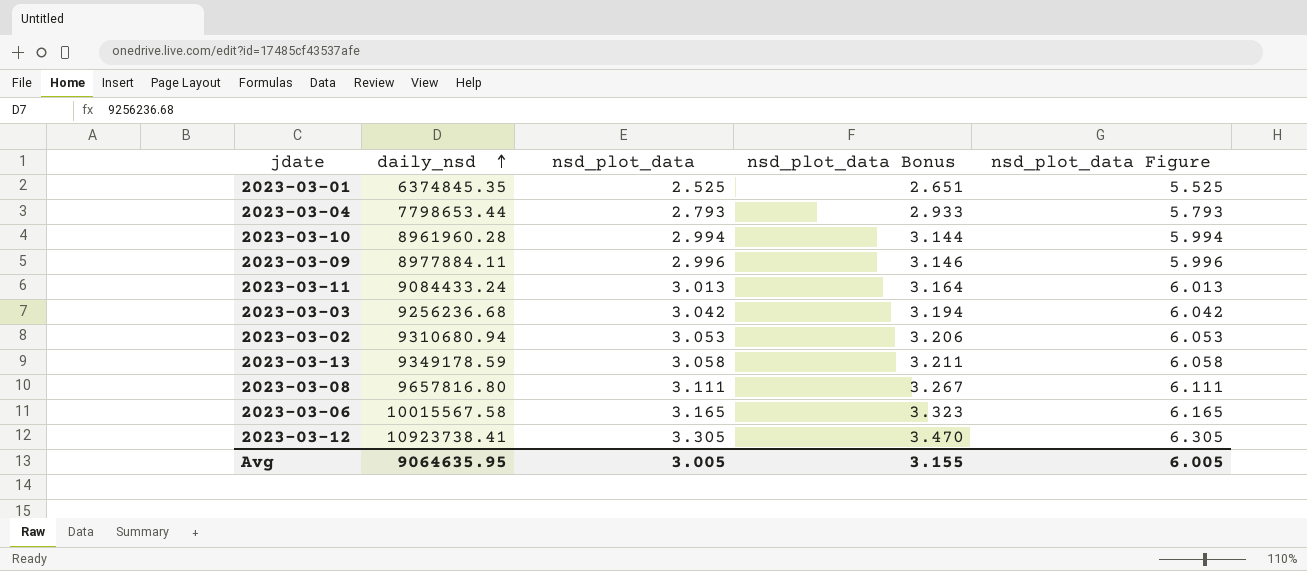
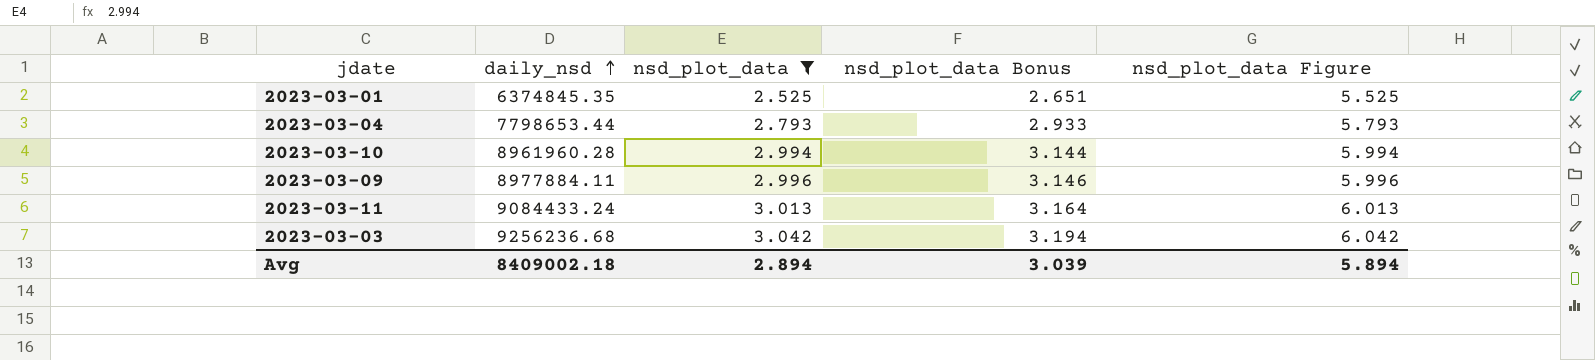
filter: none -> nsd_plot_data <= 3.042
Avg | daily_nsd: 9064635.95 -> 8409002.18
Avg | nsd_plot_data: 3.005 -> 2.894
Avg | nsd_plot_data Bonus: 3.155 -> 3.039
Avg | nsd_plot_data Figure: 6.005 -> 5.894

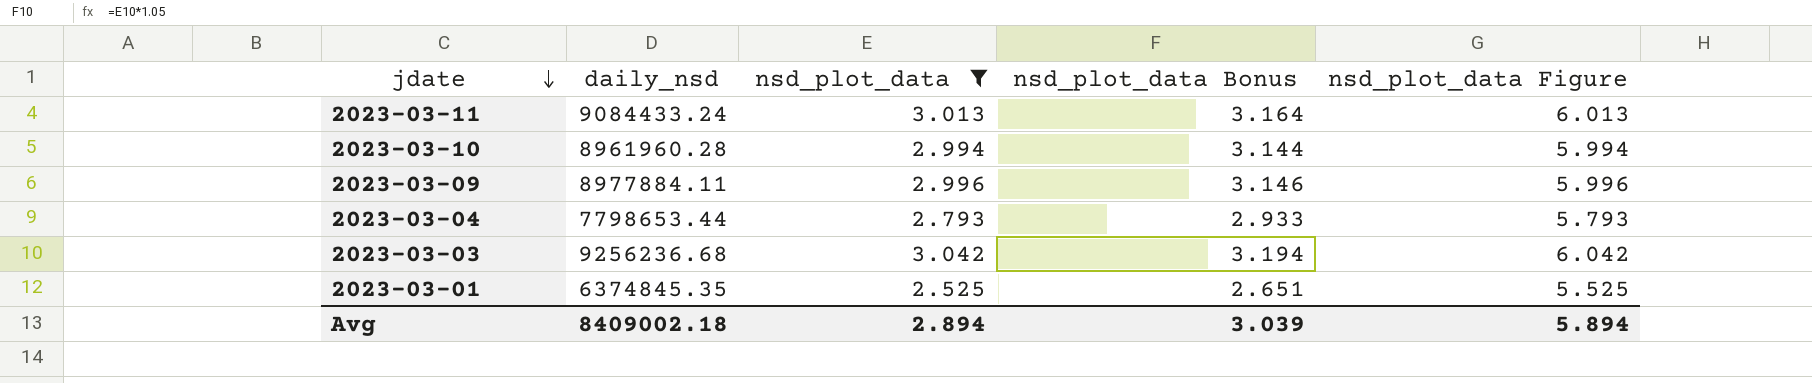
row order: daily_nsd ascending -> jdate descending

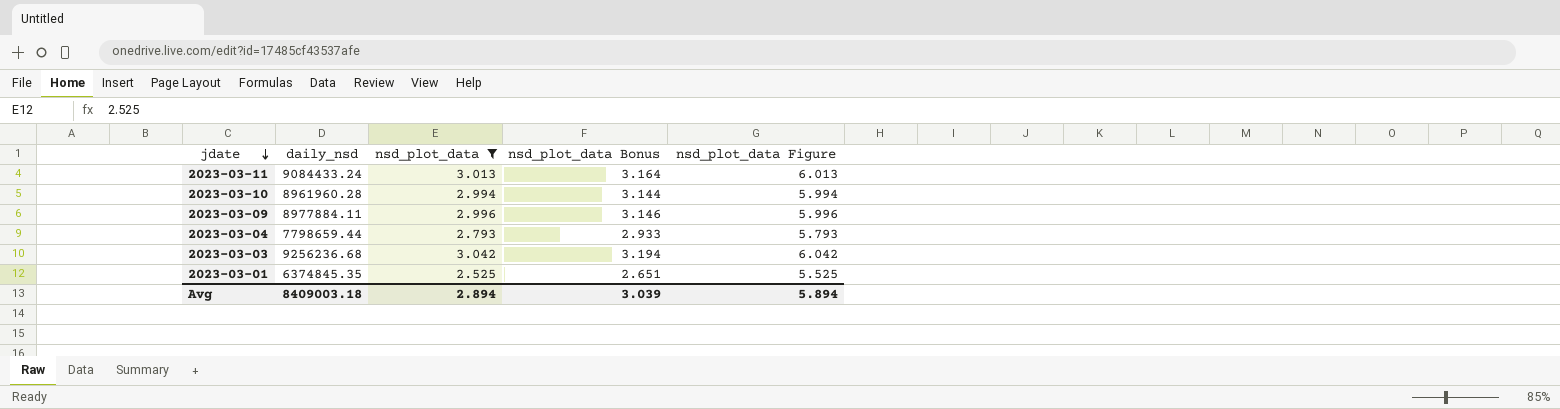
2023-03-04 | daily_nsd: 7798653.44 -> 7798659.44
Avg | daily_nsd: 8409002.18 -> 8409003.18

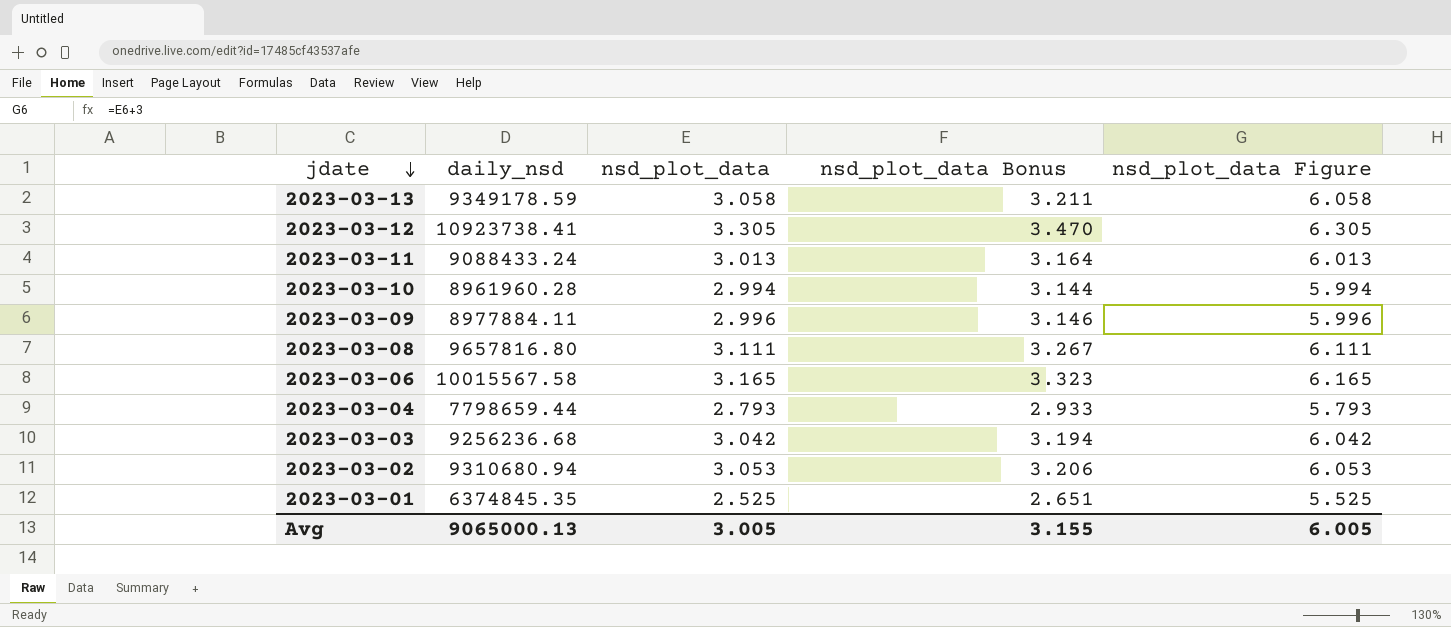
filter: nsd_plot_data <= 3.042 -> none
2023-03-11 | daily_nsd: 9084433.24 -> 9088433.24
Avg | daily_nsd: 8409003.18 -> 9065000.13
Avg | nsd_plot_data: 2.894 -> 3.005
Avg | nsd_plot_data Bonus: 3.039 -> 3.155
Avg | nsd_plot_data Figure: 5.894 -> 6.005

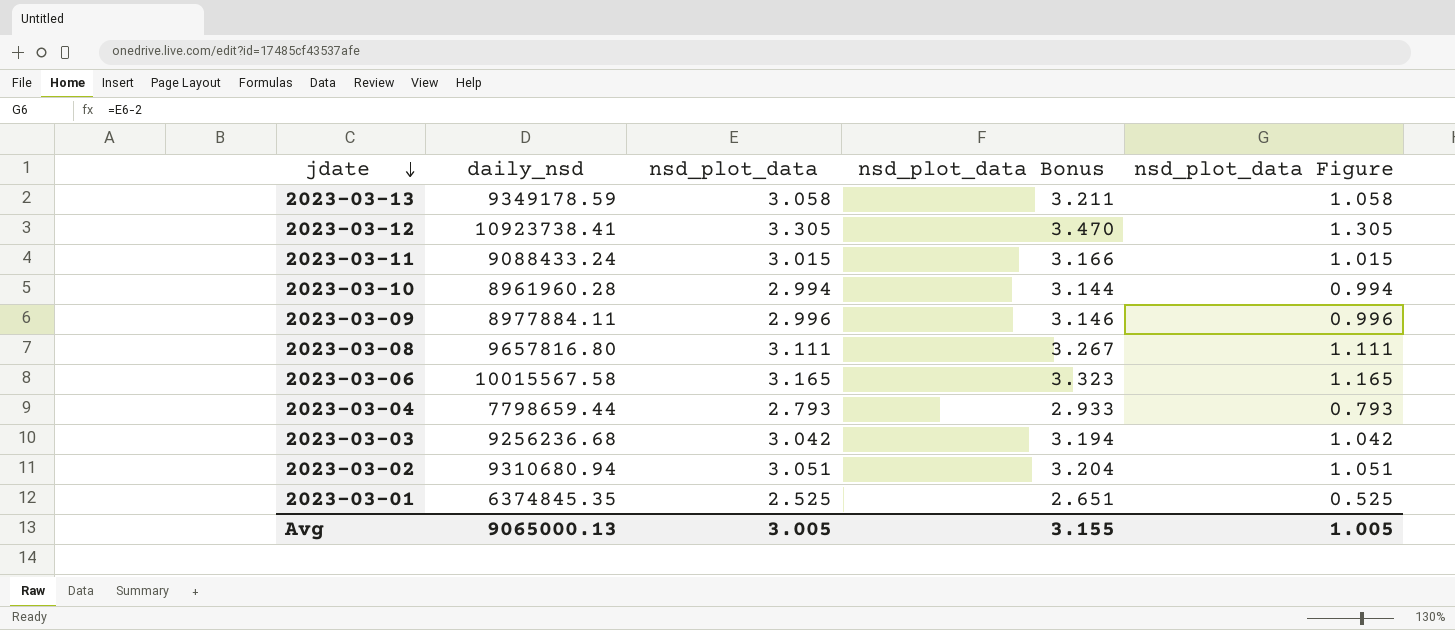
column nsd_plot_data Figure | formula: [nsd_plot_data] + 3 -> [nsd_plot_data] - 2
2023-03-11 | nsd_plot_data: 3.013 -> 3.015
2023-03-11 | nsd_plot_data Bonus: 3.164 -> 3.166
2023-03-02 | nsd_plot_data: 3.053 -> 3.051
2023-03-02 | nsd_plot_data Bonus: 3.206 -> 3.204
Avg | nsd_plot_data Figure: 6.005 -> 1.005

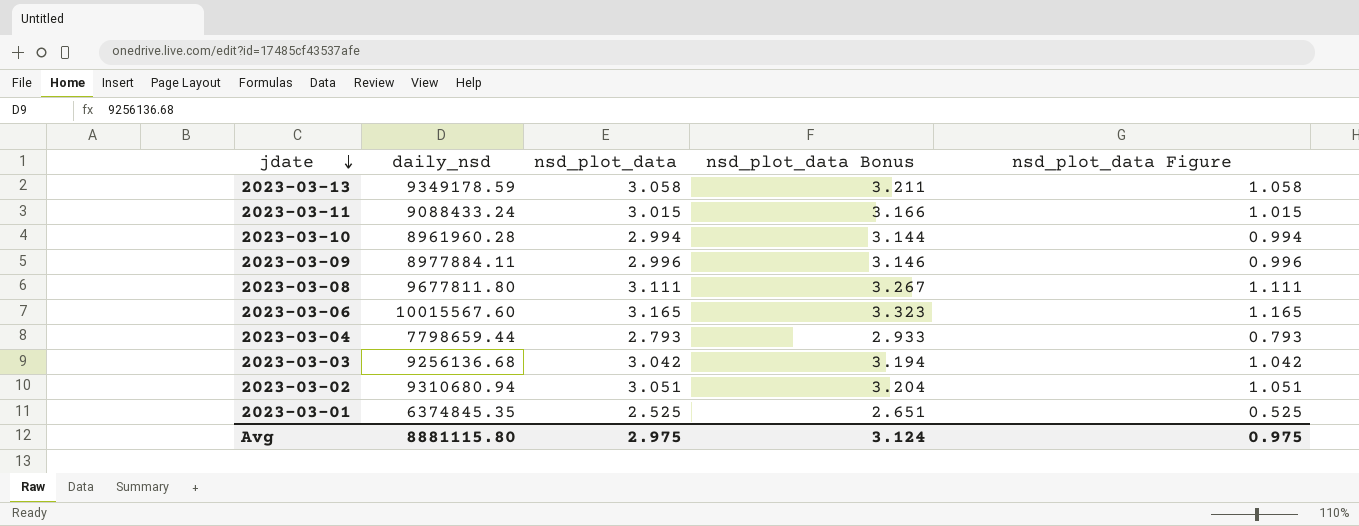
row 2023-03-12: 10923738.41 | 3.305 | 3.470 | 1.305 -> none
2023-03-08 | daily_nsd: 9657816.80 -> 9677811.80
2023-03-06 | daily_nsd: 10015567.58 -> 10015567.60
2023-03-03 | daily_nsd: 9256236.68 -> 9256136.68
Avg | daily_nsd: 9065000.13 -> 8881115.80
Avg | nsd_plot_data: 3.005 -> 2.975
Avg | nsd_plot_data Bonus: 3.155 -> 3.124
Avg | nsd_plot_data Figure: 1.005 -> 0.975

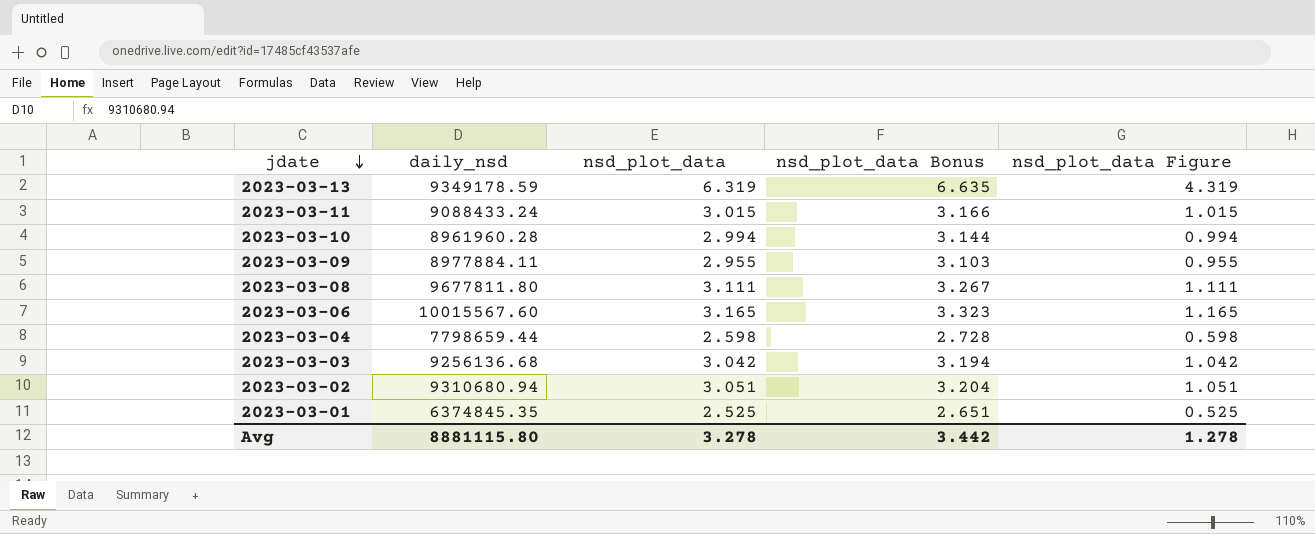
2023-03-13 | nsd_plot_data: 3.058 -> 6.319
2023-03-13 | nsd_plot_data Bonus: 3.211 -> 6.635
2023-03-13 | nsd_plot_data Figure: 1.058 -> 4.319
2023-03-09 | nsd_plot_data: 2.996 -> 2.955
2023-03-09 | nsd_plot_data Bonus: 3.146 -> 3.103
2023-03-09 | nsd_plot_data Figure: 0.996 -> 0.955
2023-03-04 | nsd_plot_data: 2.793 -> 2.598
2023-03-04 | nsd_plot_data Bonus: 2.933 -> 2.728
2023-03-04 | nsd_plot_data Figure: 0.793 -> 0.598
Avg | nsd_plot_data: 2.975 -> 3.278
Avg | nsd_plot_data Bonus: 3.124 -> 3.442
Avg | nsd_plot_data Figure: 0.975 -> 1.278

